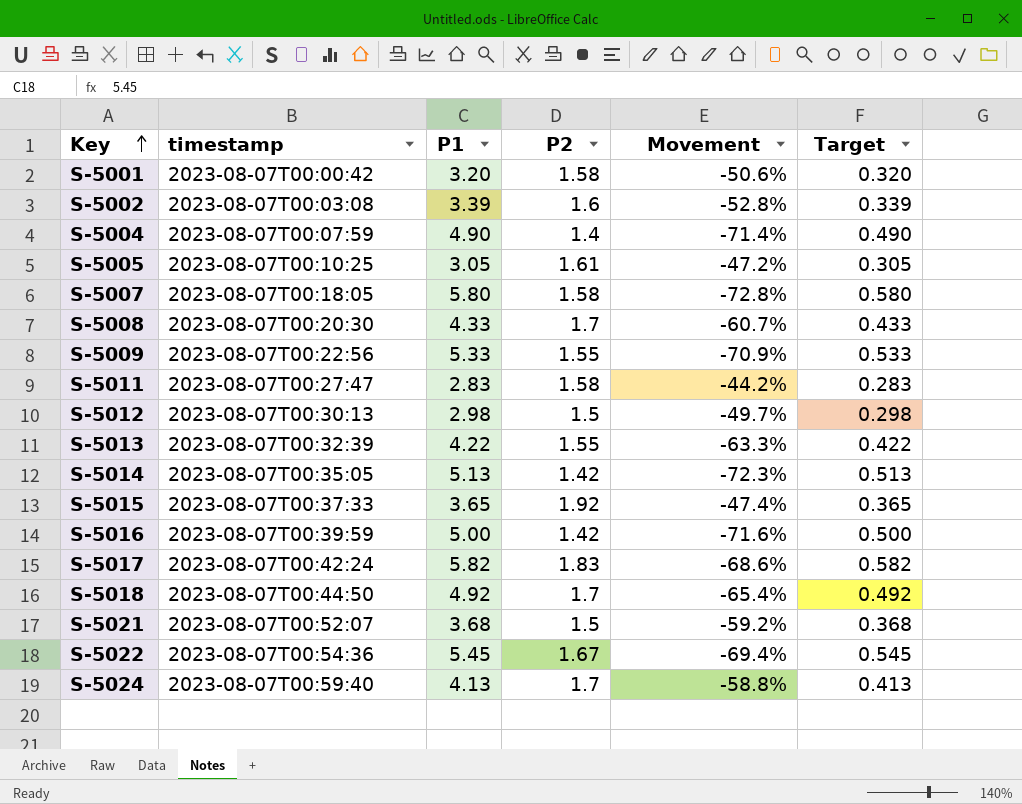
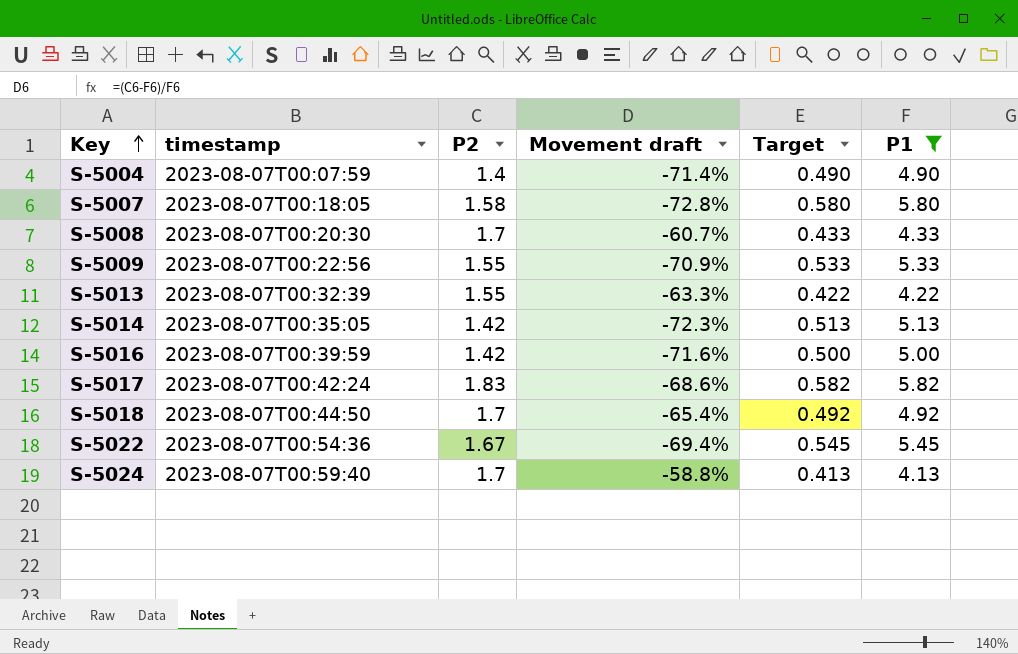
filter: none -> P1 >= 4.13
column name: Movement -> Movement draft
column P1 | position: 3 -> 6

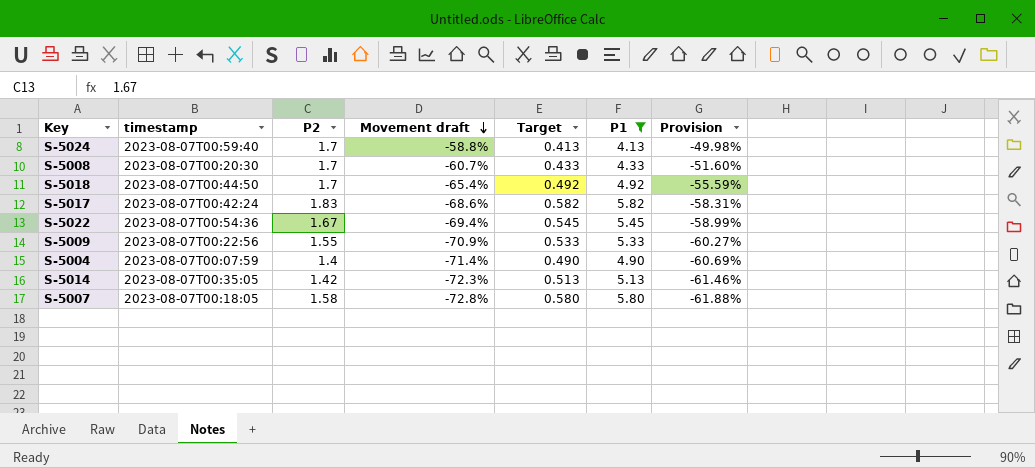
row order: Key ascending -> Movement draft descending
column Provision | formula: none -> [Movement draft] * 0.85
row S-5013: 2023-08-07T00:32:39 | 1.55 | -63.3% | 0.422 | 4.22 -> none
row S-5016: 2023-08-07T00:39:59 | 1.42 | -71.6% | 0.500 | 5.00 -> none

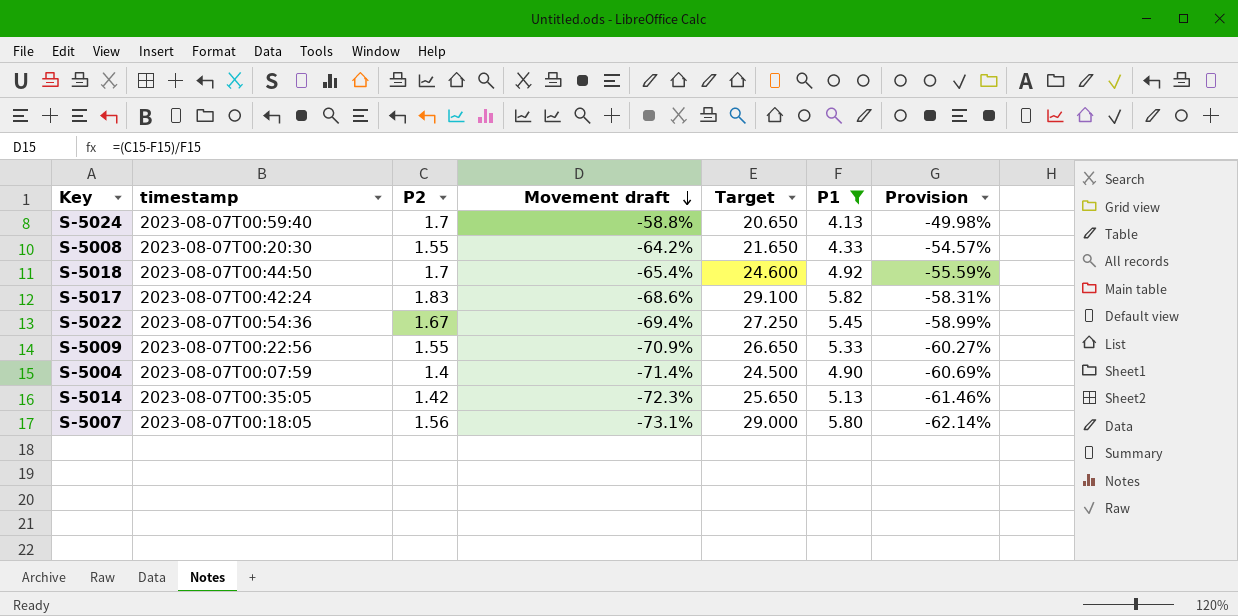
column Target | formula: [P1] * 0.1 -> [P1] * 5
S-5008 | P2: 1.7 -> 1.55
S-5008 | Movement draft: -60.7% -> -64.2%
S-5008 | Provision: -51.60% -> -54.57%
S-5007 | P2: 1.58 -> 1.56
S-5007 | Movement draft: -72.8% -> -73.1%
S-5007 | Provision: -61.88% -> -62.14%

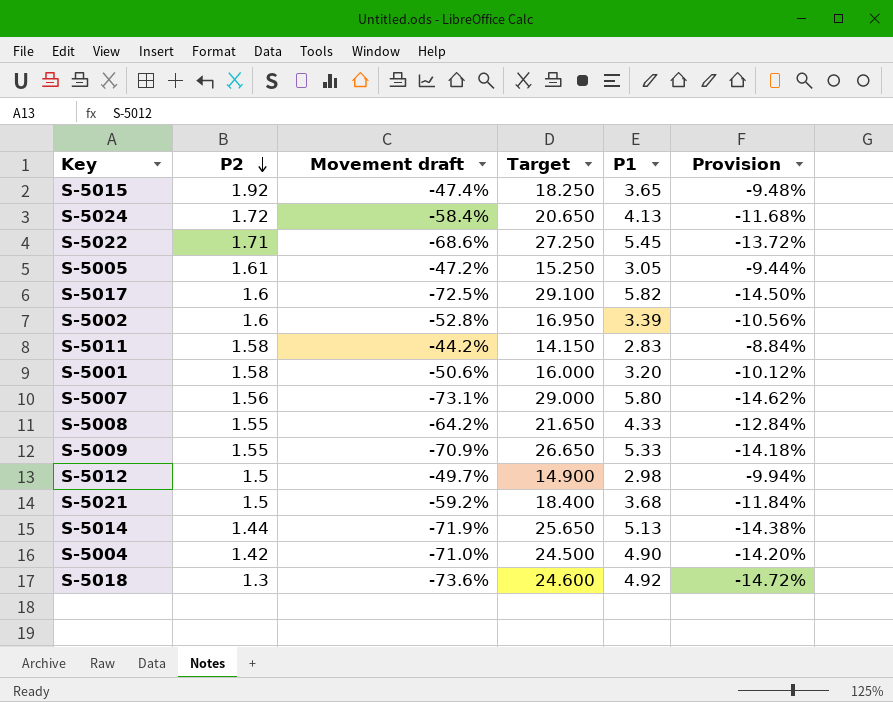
filter: P1 >= 4.13 -> none
row order: Movement draft descending -> P2 descending
column timestamp | position: 2 -> none
column Provision | formula: [Movement draft] * 0.85 -> [Movement draft] * 0.2
S-5024 | P2: 1.7 -> 1.72
S-5024 | Movement draft: -58.8% -> -58.4%
S-5022 | P2: 1.67 -> 1.71
S-5022 | Movement draft: -69.4% -> -68.6%
S-5017 | P2: 1.83 -> 1.6
S-5017 | Movement draft: -68.6% -> -72.5%
S-5014 | P2: 1.42 -> 1.44
S-5014 | Movement draft: -72.3% -> -71.9%
S-5004 | P2: 1.4 -> 1.42
S-5004 | Movement draft: -71.4% -> -71.0%
S-5018 | P2: 1.7 -> 1.3
S-5018 | Movement draft: -65.4% -> -73.6%

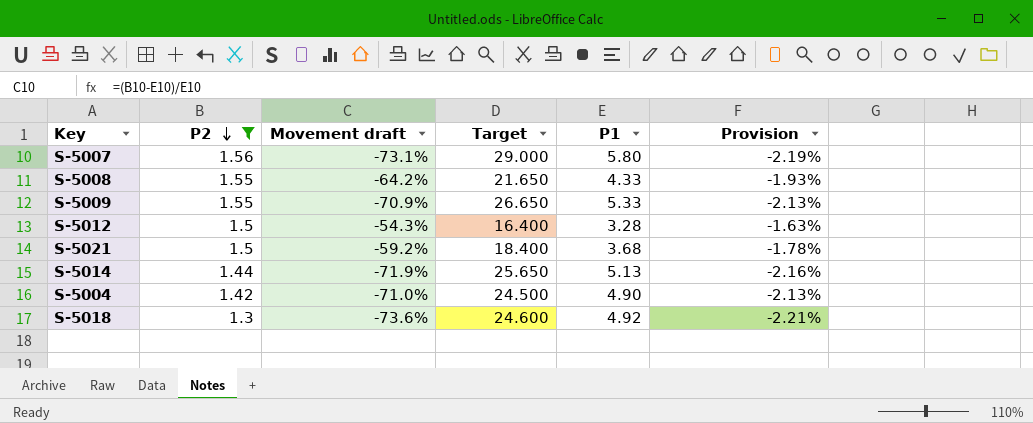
filter: none -> P2 <= 1.56
column Provision | formula: [Movement draft] * 0.2 -> [Movement draft] * 0.03
S-5012 | Movement draft: -49.7% -> -54.3%
S-5012 | Target: 14.900 -> 16.400
S-5012 | P1: 2.98 -> 3.28

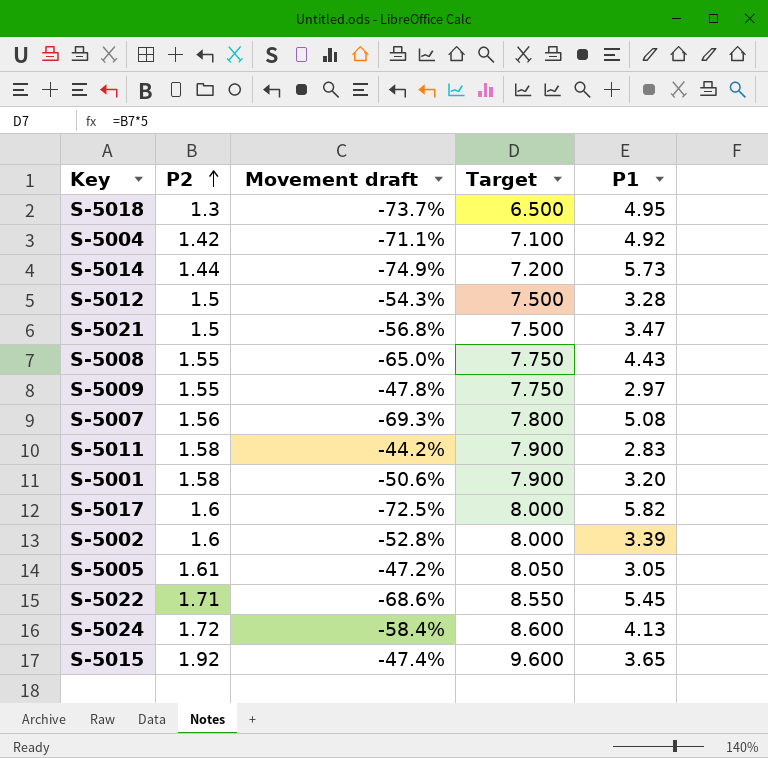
filter: P2 <= 1.56 -> none
row order: P2 descending -> P2 ascending
column Provision | formula: [Movement draft] * 0.03 -> none
column Target | formula: [P1] * 5 -> [P2] * 5
S-5018 | Movement draft: -73.6% -> -73.7%
S-5018 | P1: 4.92 -> 4.95
S-5004 | Movement draft: -71.0% -> -71.1%
S-5004 | P1: 4.90 -> 4.92
S-5014 | Movement draft: -71.9% -> -74.9%
S-5014 | P1: 5.13 -> 5.73
S-5021 | Movement draft: -59.2% -> -56.8%
S-5021 | P1: 3.68 -> 3.47
S-5008 | Movement draft: -64.2% -> -65.0%
S-5008 | P1: 4.33 -> 4.43
S-5009 | Movement draft: -70.9% -> -47.8%
S-5009 | P1: 5.33 -> 2.97
S-5007 | Movement draft: -73.1% -> -69.3%
S-5007 | P1: 5.80 -> 5.08

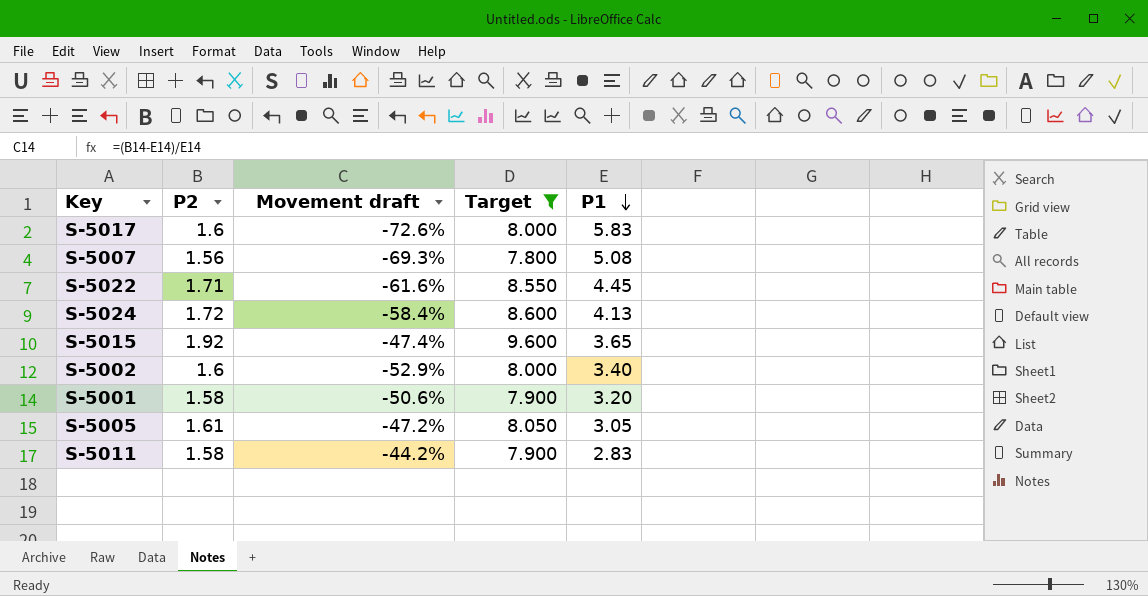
filter: none -> Target >= 7.800
row order: P2 ascending -> P1 descending
S-5017 | Movement draft: -72.5% -> -72.6%
S-5017 | P1: 5.82 -> 5.83
S-5022 | Movement draft: -68.6% -> -61.6%
S-5022 | P1: 5.45 -> 4.45
S-5002 | Movement draft: -52.8% -> -52.9%
S-5002 | P1: 3.39 -> 3.40

